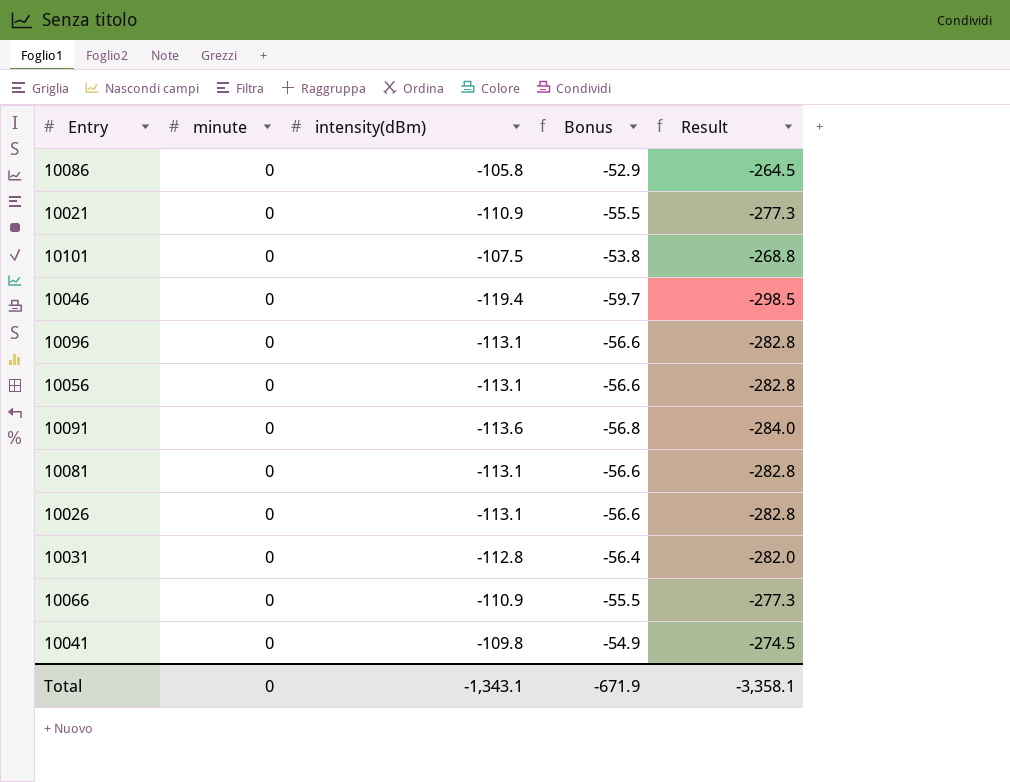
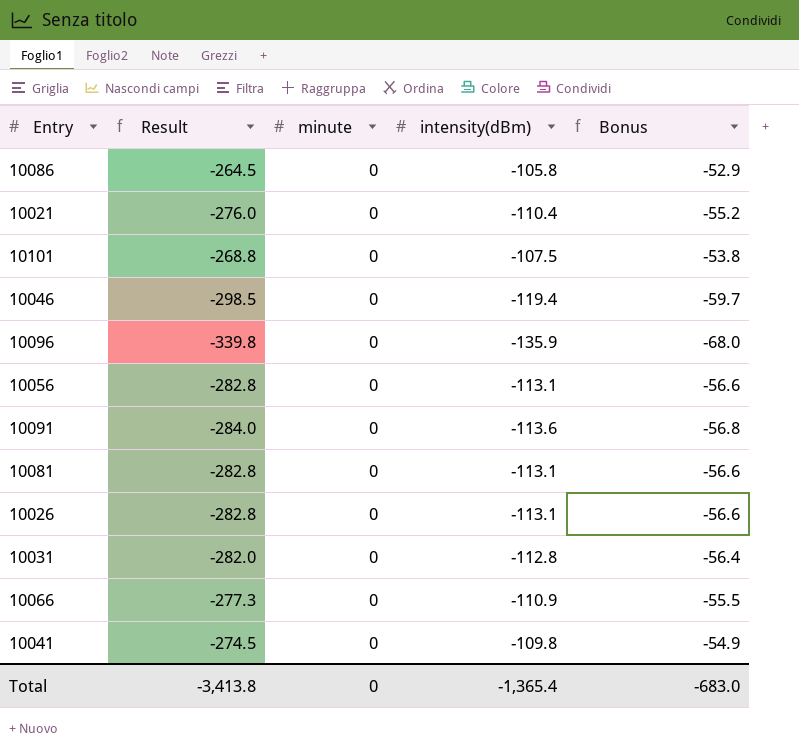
column Result | position: 5 -> 2
10021 | Result: -277.3 -> -276.0
10021 | intensity(dBm): -110.9 -> -110.4
10021 | Bonus: -55.5 -> -55.2
10096 | Result: -282.8 -> -339.8
10096 | intensity(dBm): -113.1 -> -135.9
10096 | Bonus: -56.6 -> -68.0
Total | Result: -3,358.1 -> -3,413.8
Total | intensity(dBm): -1,343.1 -> -1,365.4
Total | Bonus: -671.9 -> -683.0

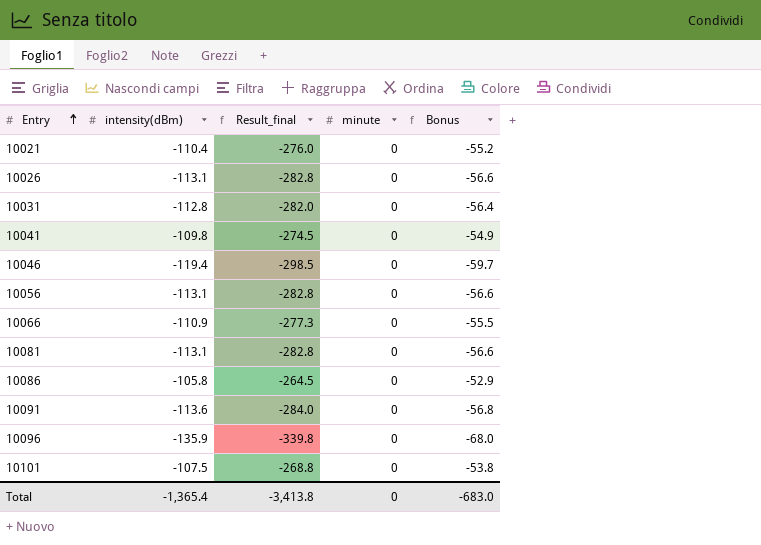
row order: none -> Entry ascending
column intensity(dBm) | position: 4 -> 2
column name: Result -> Result_final

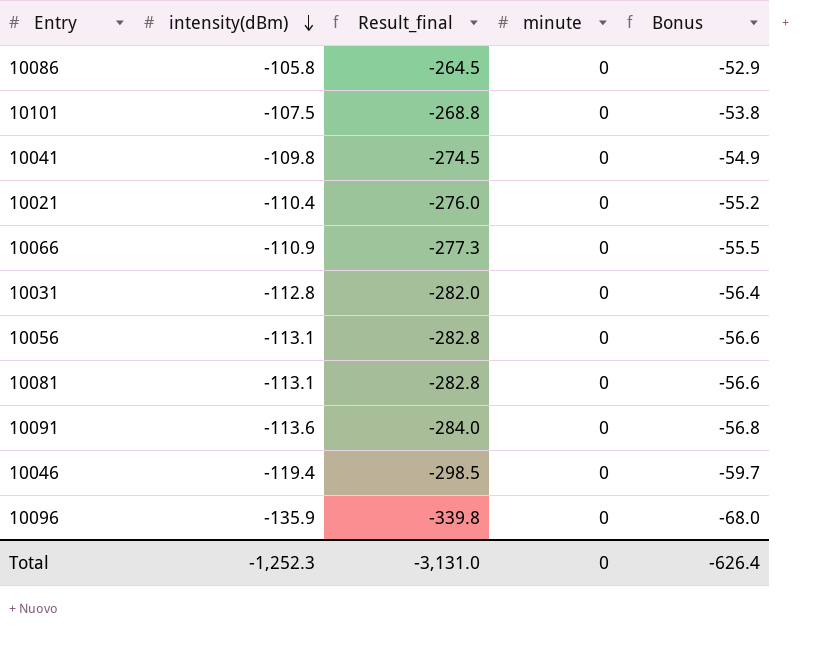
row order: Entry ascending -> intensity(dBm) descending
row 10026: -113.1 | -282.8 | 0 | -56.6 -> none
Total | intensity(dBm): -1,365.4 -> -1,252.3
Total | Result_final: -3,413.8 -> -3,131.0
Total | Bonus: -683.0 -> -626.4

